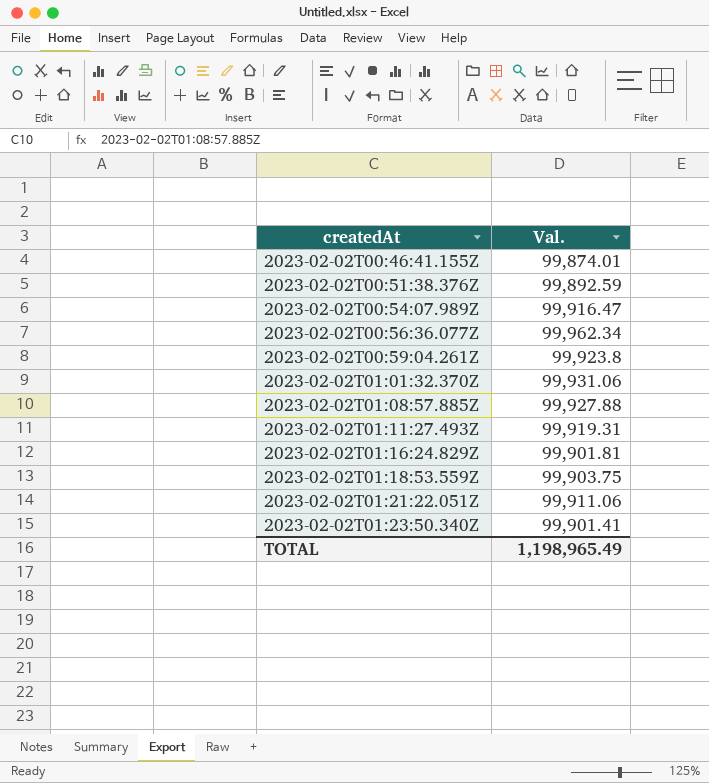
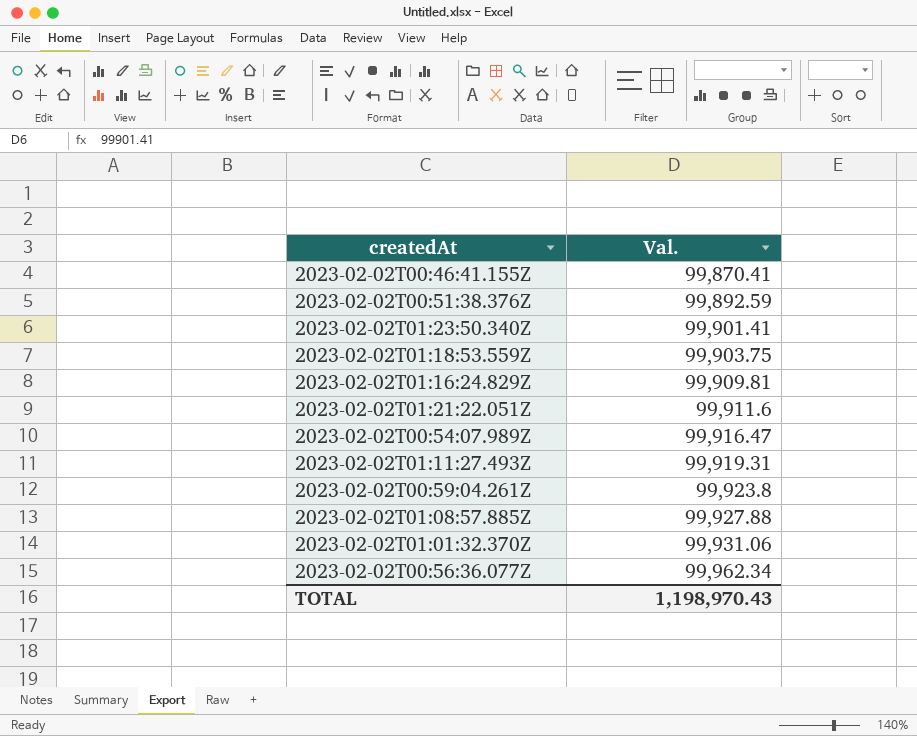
row order: createdAt ascending -> Val. ascending
2023-02-02T00:46:41.155Z | Val.: 99,874.01 -> 99,870.41
2023-02-02T01:16:24.829Z | Val.: 99,901.81 -> 99,909.81
2023-02-02T01:21:22.051Z | Val.: 99,911.06 -> 99,911.6
TOTAL | Val.: 1,198,965.49 -> 1,198,970.43

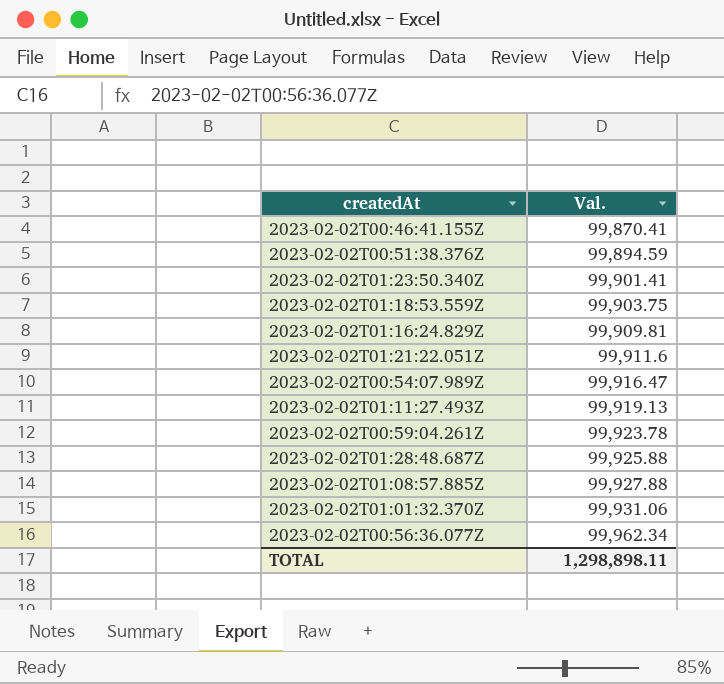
2023-02-02T00:51:38.376Z | Val.: 99,892.59 -> 99,894.59
2023-02-02T01:11:27.493Z | Val.: 99,919.31 -> 99,919.13
2023-02-02T00:59:04.261Z | Val.: 99,923.8 -> 99,923.78
row 2023-02-02T01:28:48.687Z: none -> 99,925.88
TOTAL | Val.: 1,198,970.43 -> 1,298,898.11

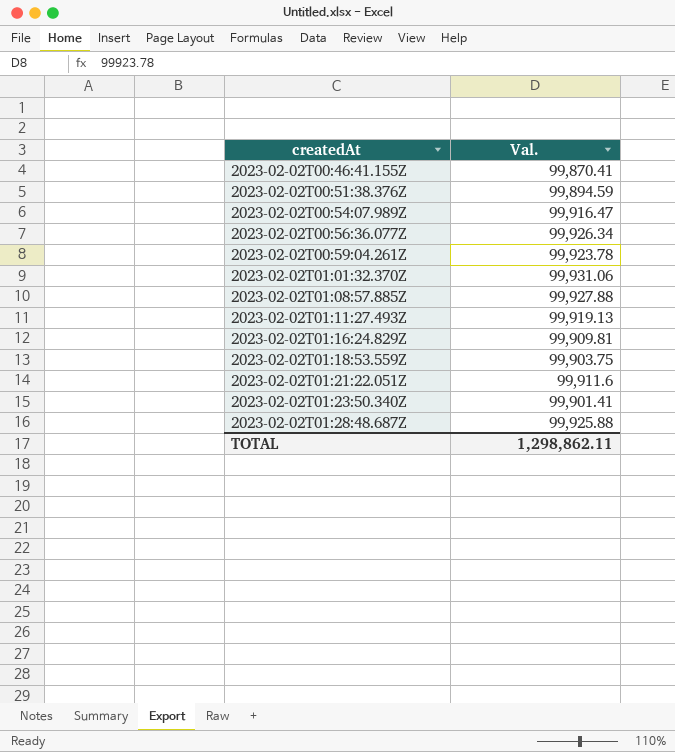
row order: Val. ascending -> createdAt ascending
2023-02-02T00:56:36.077Z | Val.: 99,962.34 -> 99,926.34
TOTAL | Val.: 1,298,898.11 -> 1,298,862.11

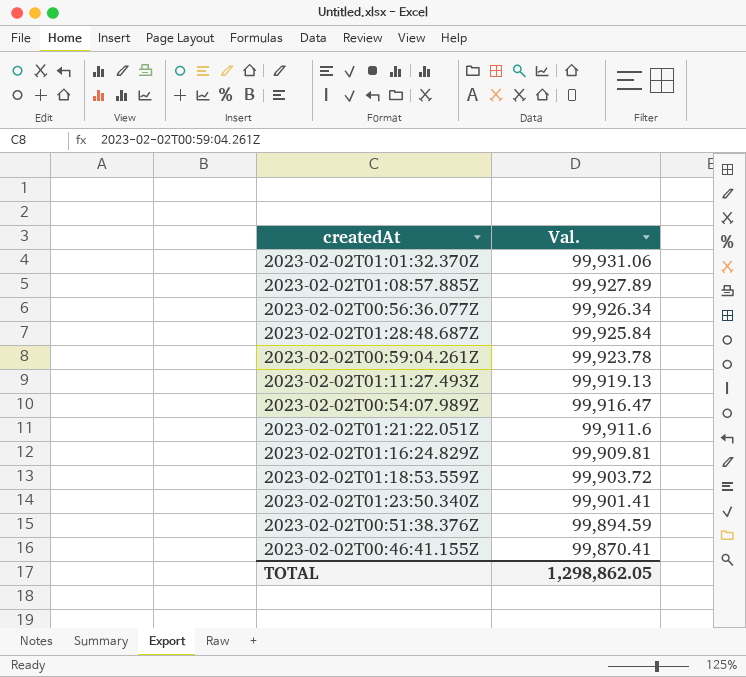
row order: createdAt ascending -> Val. descending
2023-02-02T01:08:57.885Z | Val.: 99,927.88 -> 99,927.89
2023-02-02T01:28:48.687Z | Val.: 99,925.88 -> 99,925.84
2023-02-02T01:18:53.559Z | Val.: 99,903.75 -> 99,903.72
TOTAL | Val.: 1,298,862.11 -> 1,298,862.05

